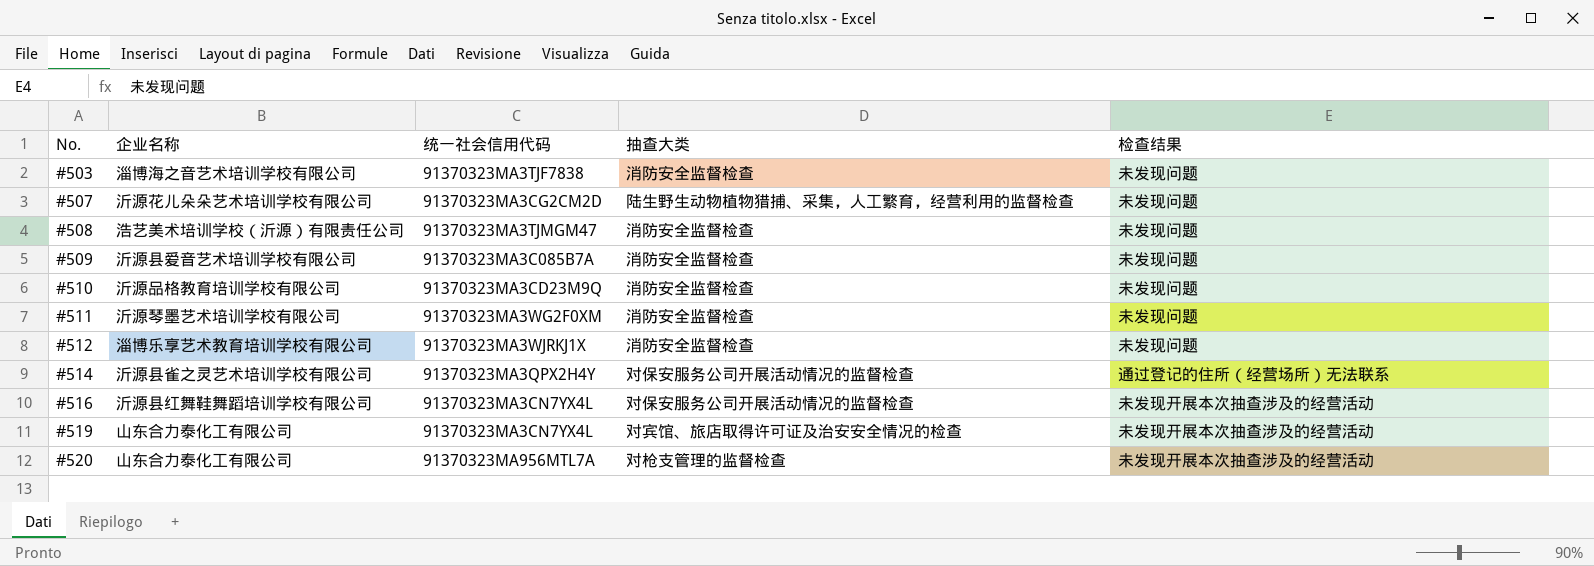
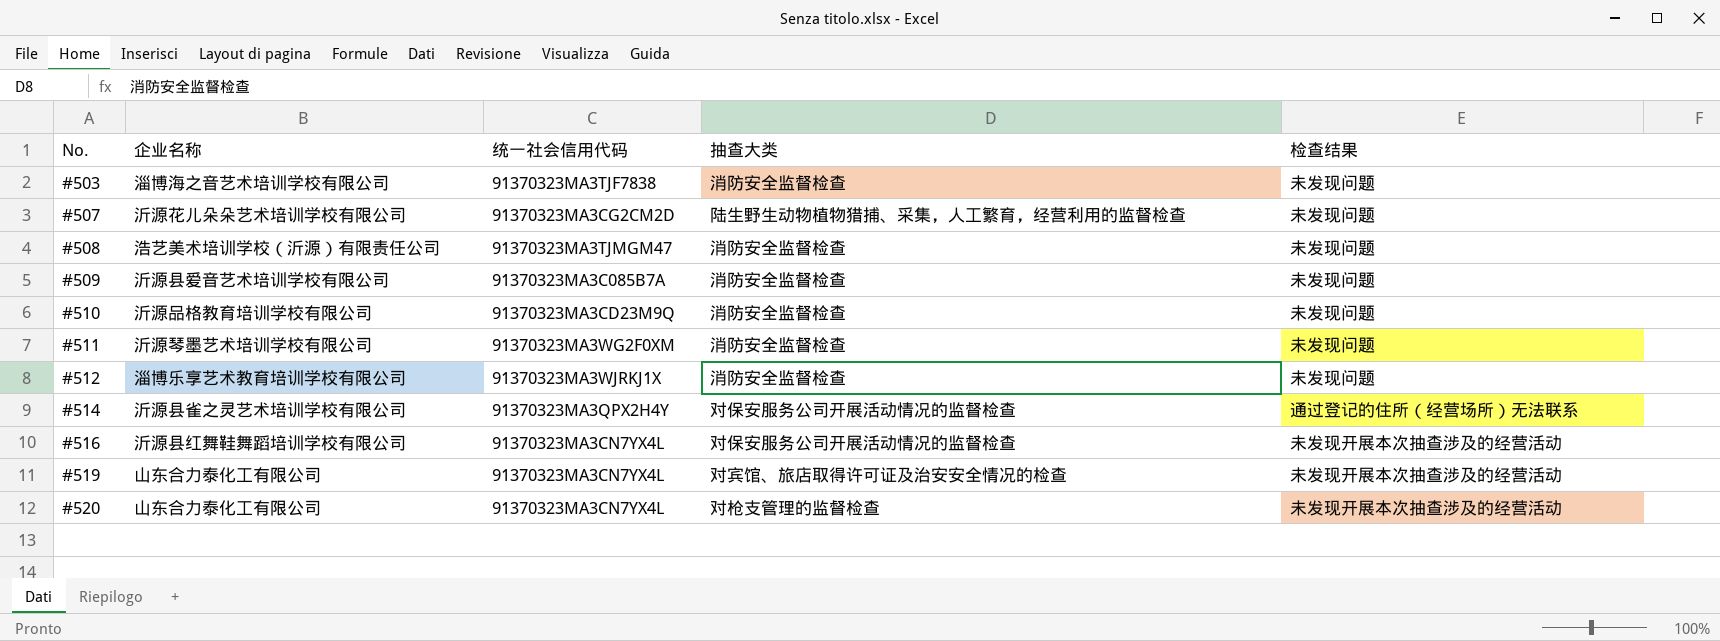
#520 | 统一社会信用代码: 91370323MA956MTL7A -> 91370323MA3CN7YX4L

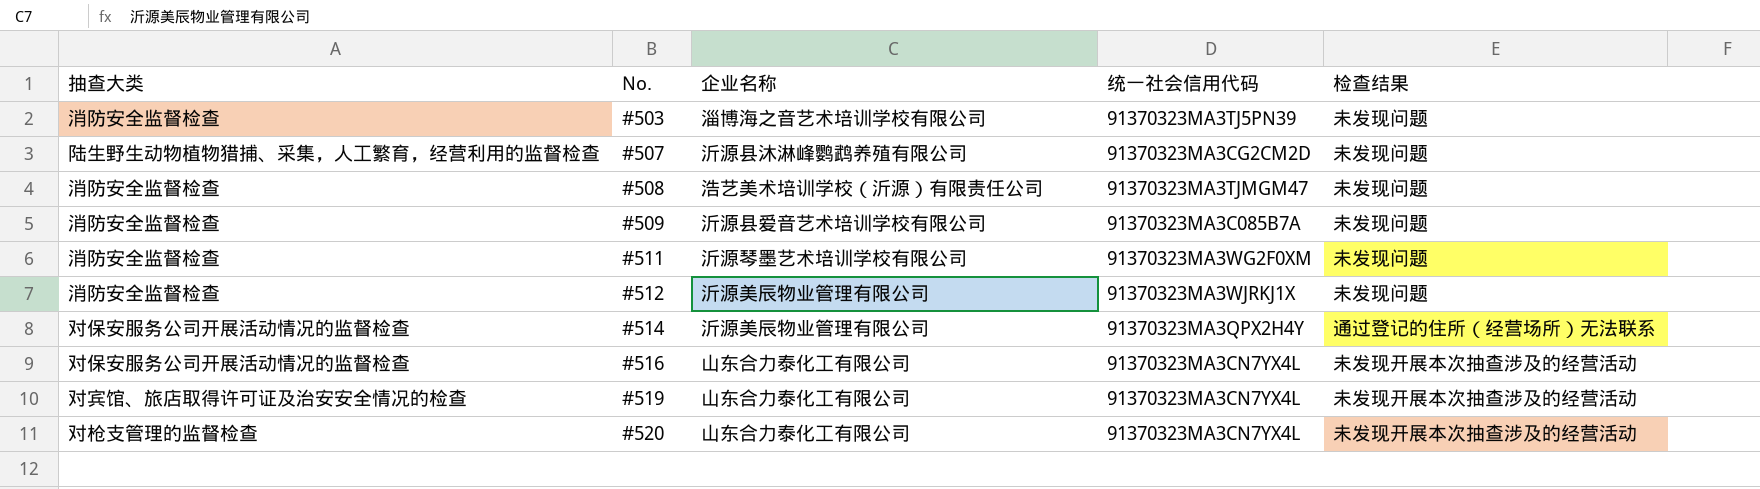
column 抽查大类 | position: 4 -> 1
row #510: 沂源品格教育培训学校有限公司 | 91370323MA3CD23M9Q | 消防安全监督检查 | 未发现问题 -> none
#503 | 统一社会信用代码: 91370323MA3TJF7838 -> 91370323MA3TJ5PN39
#507 | 企业名称: 沂源花儿朵朵艺术培训学校有限公司 -> 沂源县沐淋峰鹦鹉养殖有限公司
#512 | 企业名称: 淄博乐享艺术教育培训学校有限公司 -> 沂源美辰物业管理有限公司
#514 | 企业名称: 沂源县雀之灵艺术培训学校有限公司 -> 沂源美辰物业管理有限公司
#516 | 企业名称: 沂源县红舞鞋舞蹈培训学校有限公司 -> 山东合力泰化工有限公司

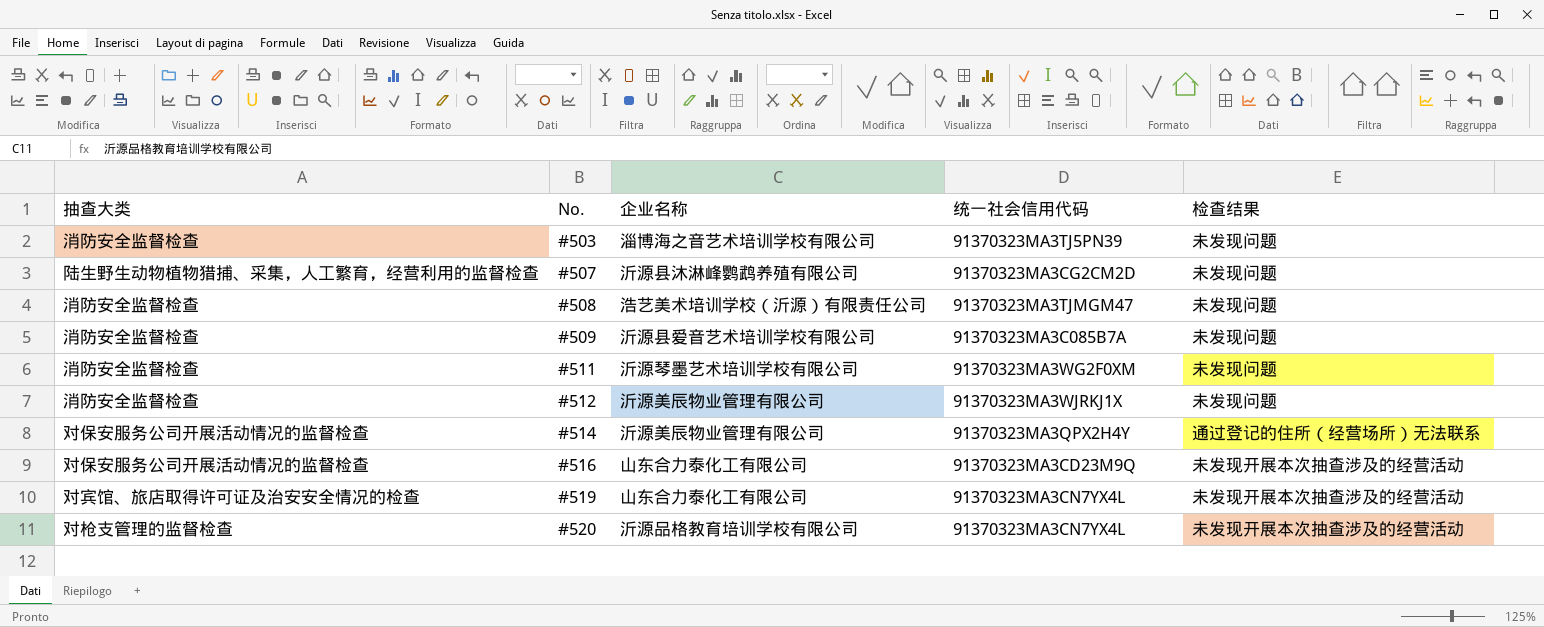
#516 | 统一社会信用代码: 91370323MA3CN7YX4L -> 91370323MA3CD23M9Q
#520 | 企业名称: 山东合力泰化工有限公司 -> 沂源品格教育培训学校有限公司

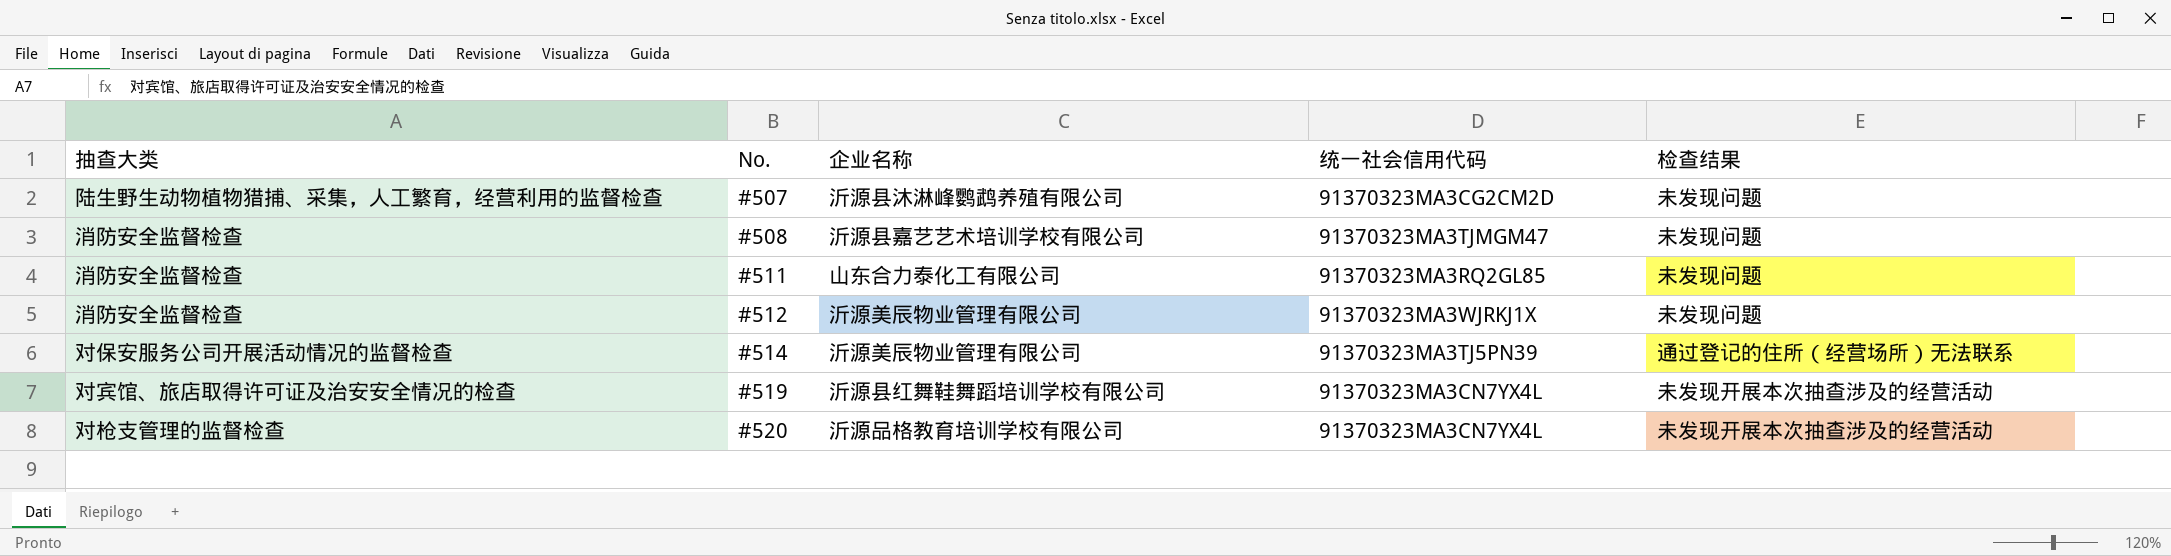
row #503: 消防安全监督检查 | 淄博海之音艺术培训学校有限公司 | 91370323MA3TJ5PN39 | 未发现问题 -> none
row #509: 消防安全监督检查 | 沂源县爱音艺术培训学校有限公司 | 91370323MA3C085B7A | 未发现问题 -> none
row #516: 对保安服务公司开展活动情况的监督检查 | 山东合力泰化工有限公司 | 91370323MA3CD23M9Q | 未发现开展本次抽查涉及的经营活动 -> none
#508 | 企业名称: 浩艺美术培训学校（沂源）有限责任公司 -> 沂源县嘉艺艺术培训学校有限公司
#511 | 企业名称: 沂源琴墨艺术培训学校有限公司 -> 山东合力泰化工有限公司
#511 | 统一社会信用代码: 91370323MA3WG2F0XM -> 91370323MA3RQ2GL85
#514 | 统一社会信用代码: 91370323MA3QPX2H4Y -> 91370323MA3TJ5PN39
#519 | 企业名称: 山东合力泰化工有限公司 -> 沂源县红舞鞋舞蹈培训学校有限公司

